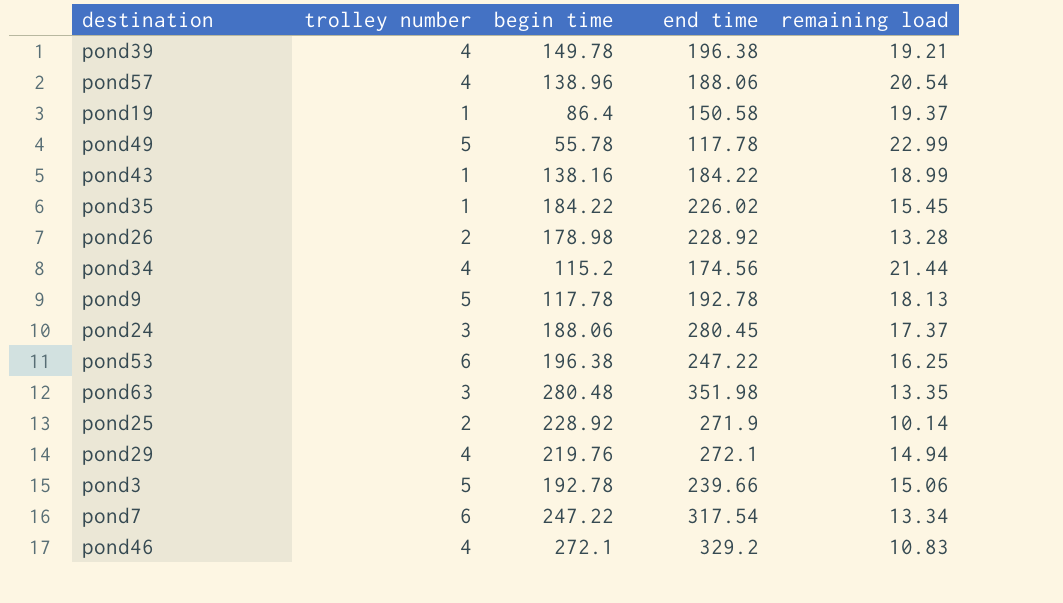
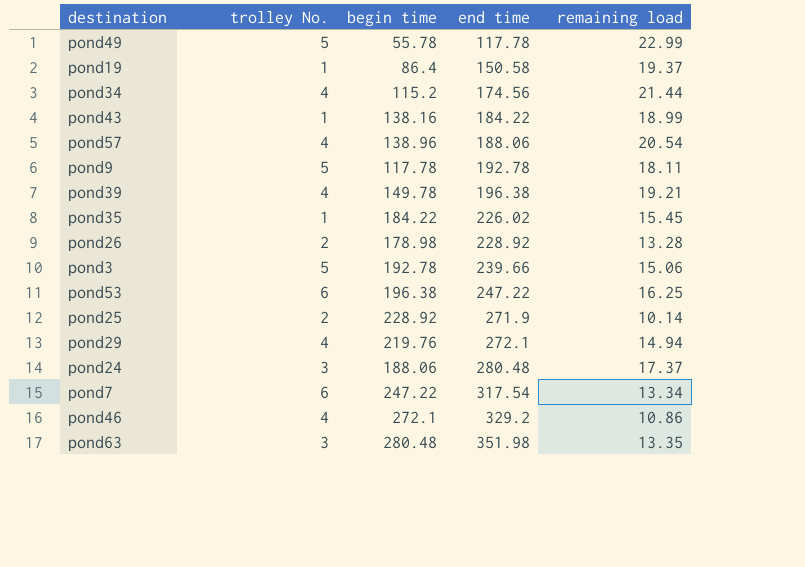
row order: none -> end time ascending
column name: trolley number -> trolley No.
pond9 | remaining load: 18.13 -> 18.11
pond24 | end time: 280.45 -> 280.48
pond46 | remaining load: 10.83 -> 10.86

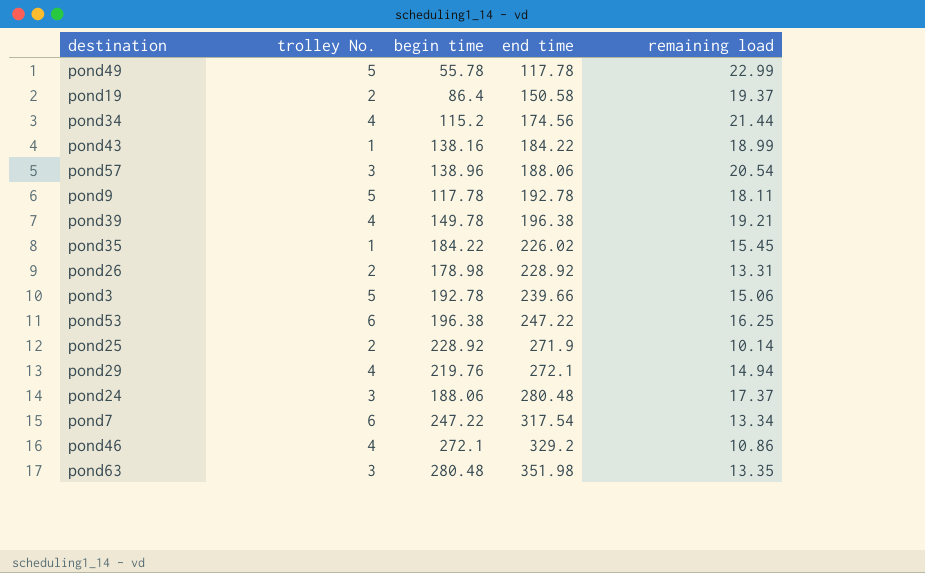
pond19 | trolley No.: 1 -> 2
pond57 | trolley No.: 4 -> 3
pond26 | remaining load: 13.28 -> 13.31

